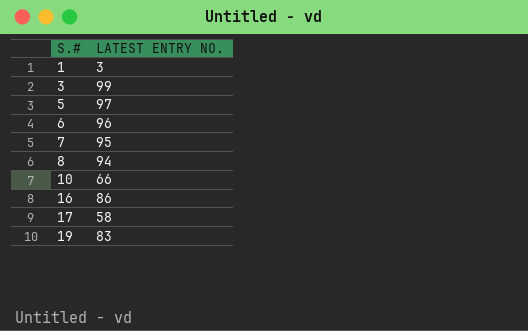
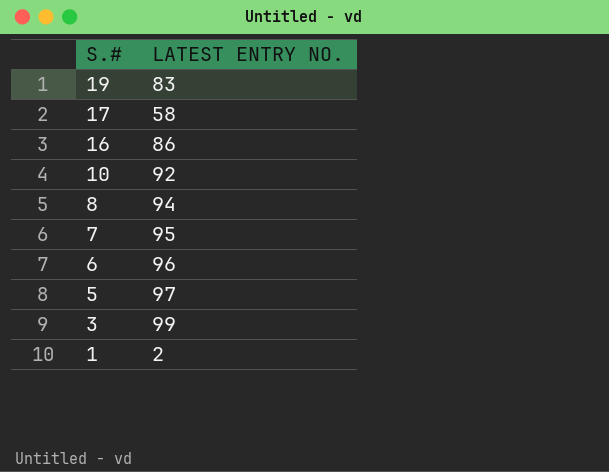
row order: S.# ascending -> S.# descending
10 | LATEST ENTRY NO.: 66 -> 92
1 | LATEST ENTRY NO.: 3 -> 2

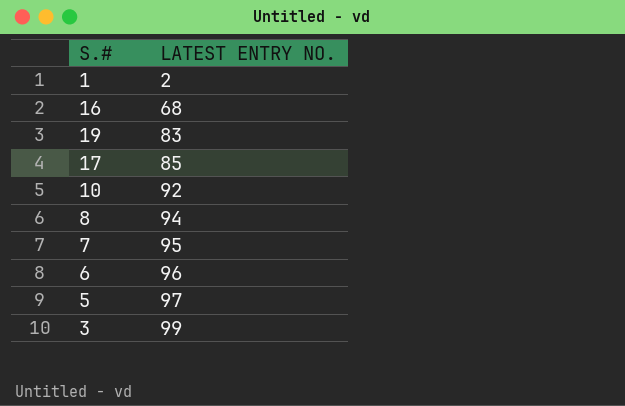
row order: S.# descending -> LATEST ENTRY NO. ascending
16 | LATEST ENTRY NO.: 86 -> 68
17 | LATEST ENTRY NO.: 58 -> 85

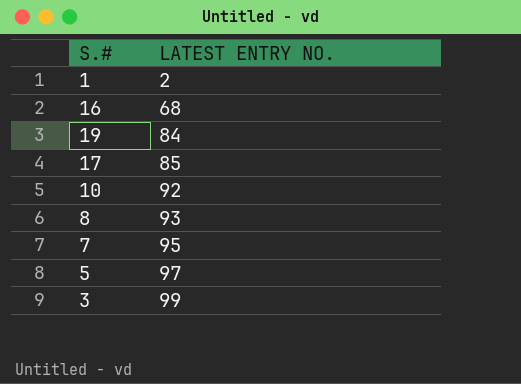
row 6: 96 -> none
19 | LATEST ENTRY NO.: 83 -> 84
8 | LATEST ENTRY NO.: 94 -> 93

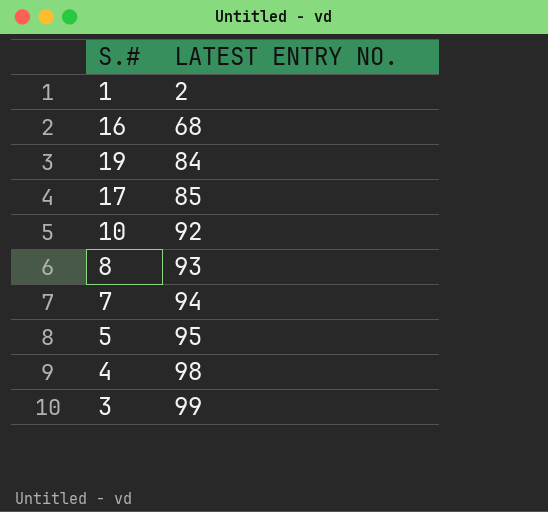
7 | LATEST ENTRY NO.: 95 -> 94
5 | LATEST ENTRY NO.: 97 -> 95
row 4: none -> 98

